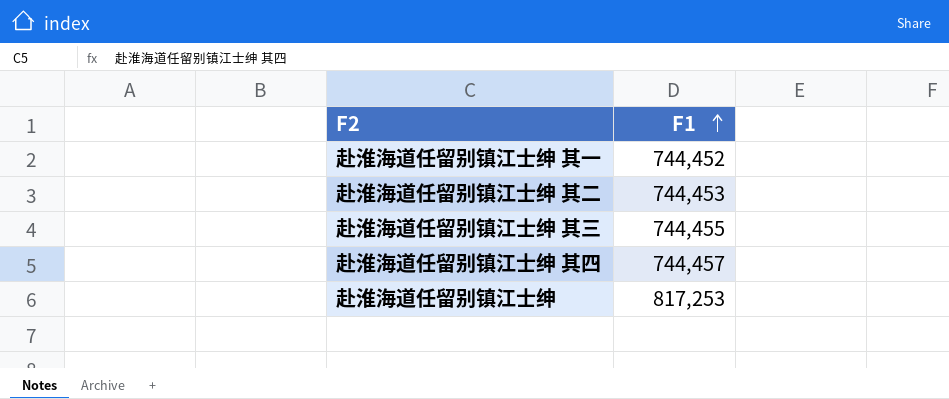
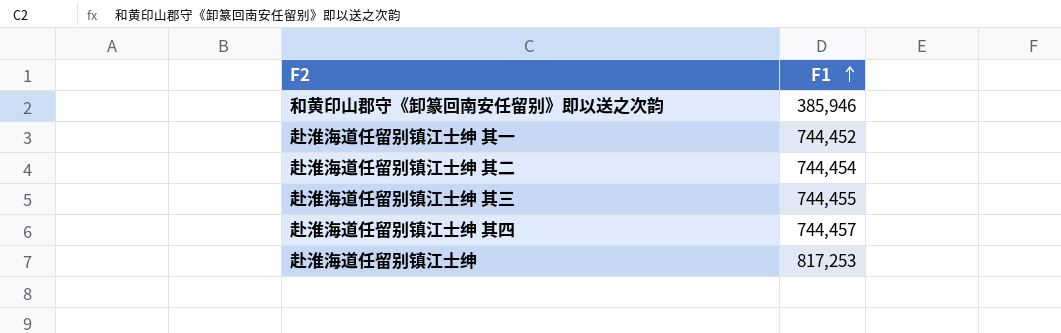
row 和黄印山郡守《卸篆回南安任留别》即以送之次韵: none -> 385,946
赴淮海道任留别镇江士绅 其二 | F1: 744,453 -> 744,454

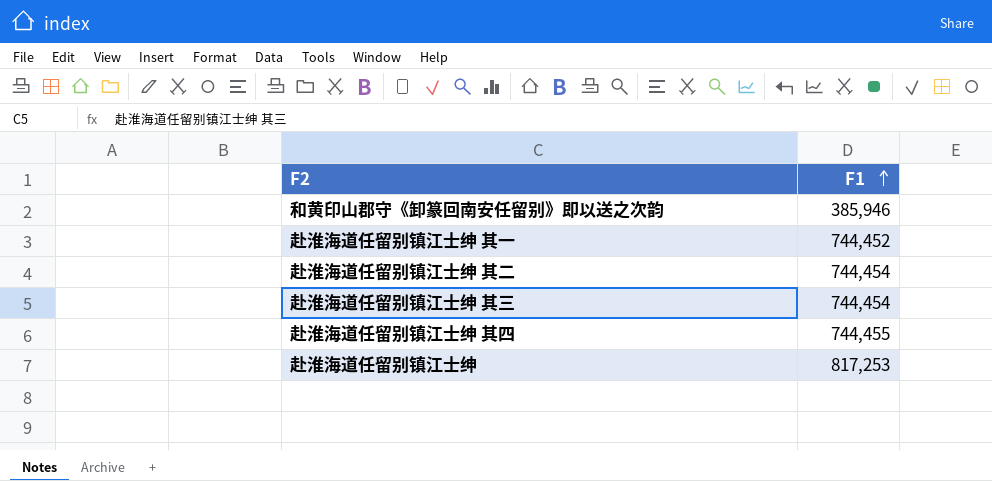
赴淮海道任留别镇江士绅 其三 | F1: 744,455 -> 744,454
赴淮海道任留别镇江士绅 其四 | F1: 744,457 -> 744,455

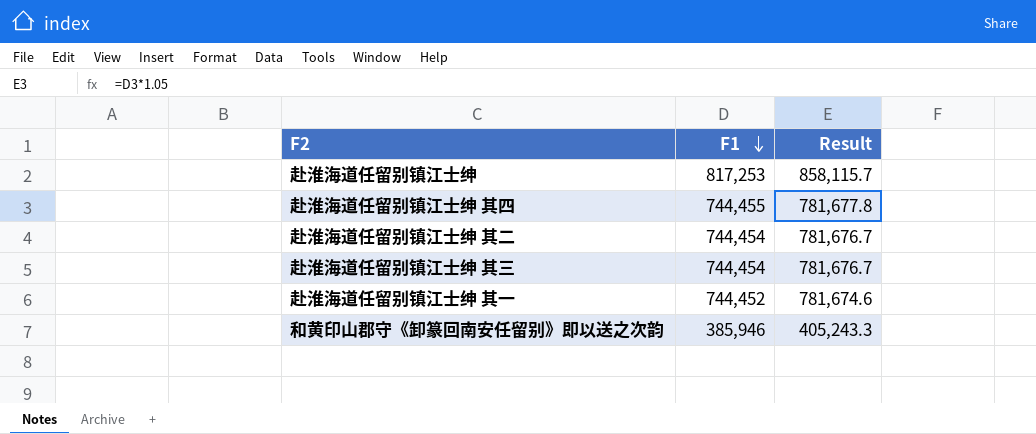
row order: F1 ascending -> F1 descending
column Result | formula: none -> [F1] * 1.05

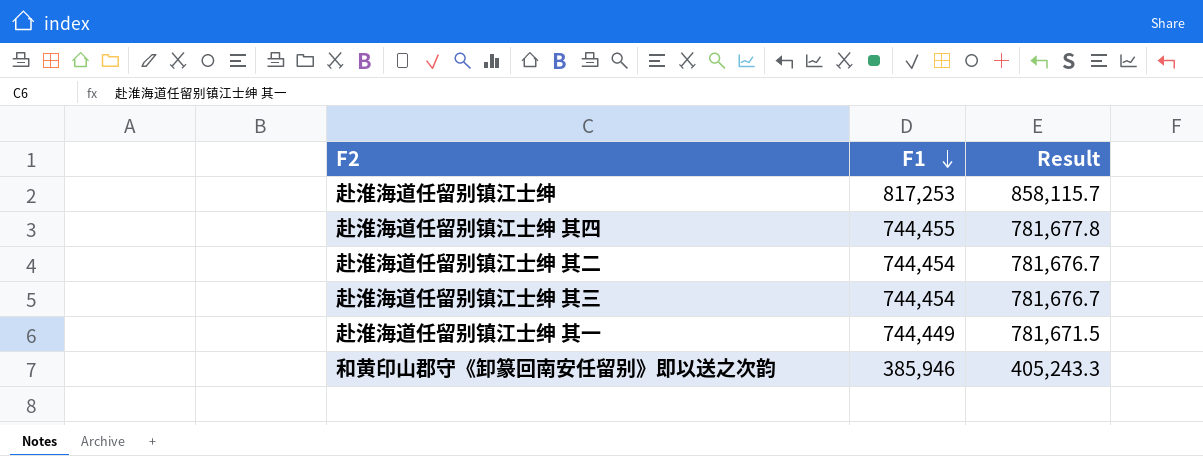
赴淮海道任留别镇江士绅 其一 | F1: 744,452 -> 744,449
赴淮海道任留别镇江士绅 其一 | Result: 781,674.6 -> 781,671.5

